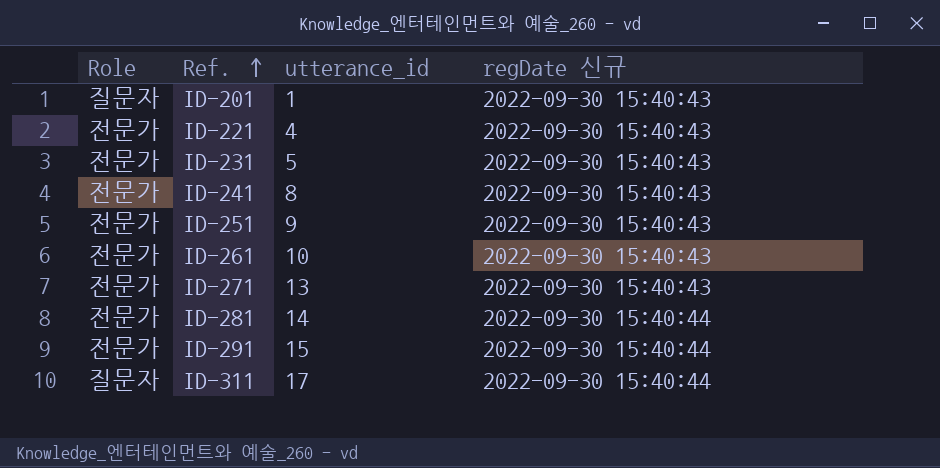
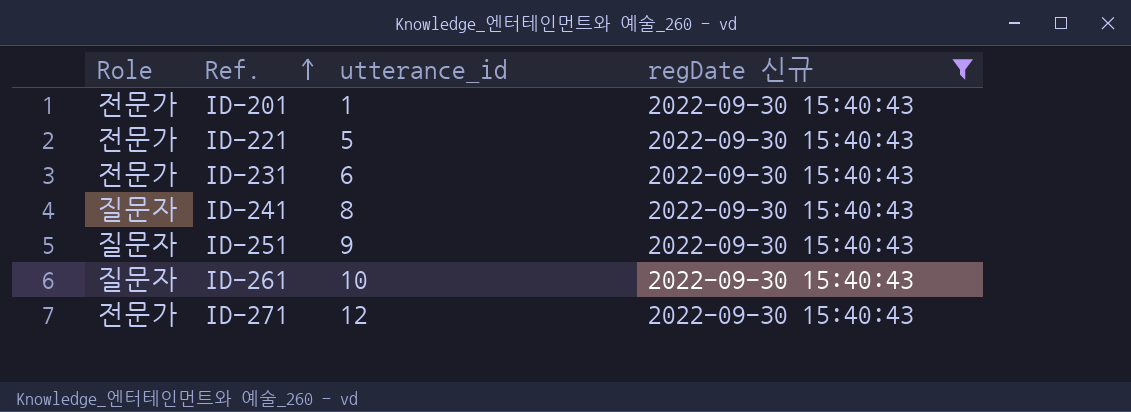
filter: none -> regDate 신규 = 2022-09-30 15:40:43
ID-201 | Role: 질문자 -> 전문가
ID-221 | utterance_id: 4 -> 5
ID-231 | utterance_id: 5 -> 6
ID-241 | Role: 전문가 -> 질문자
ID-251 | Role: 전문가 -> 질문자
ID-261 | Role: 전문가 -> 질문자
ID-271 | utterance_id: 13 -> 12

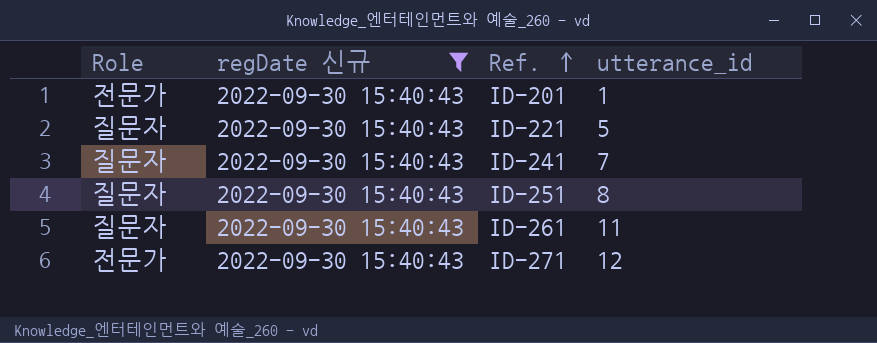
column regDate 신규 | position: 4 -> 2
row ID-231: 전문가 | 6 | 2022-09-30 15:40:43 -> none
ID-221 | Role: 전문가 -> 질문자
ID-241 | utterance_id: 8 -> 7
ID-251 | utterance_id: 9 -> 8
ID-261 | utterance_id: 10 -> 11

